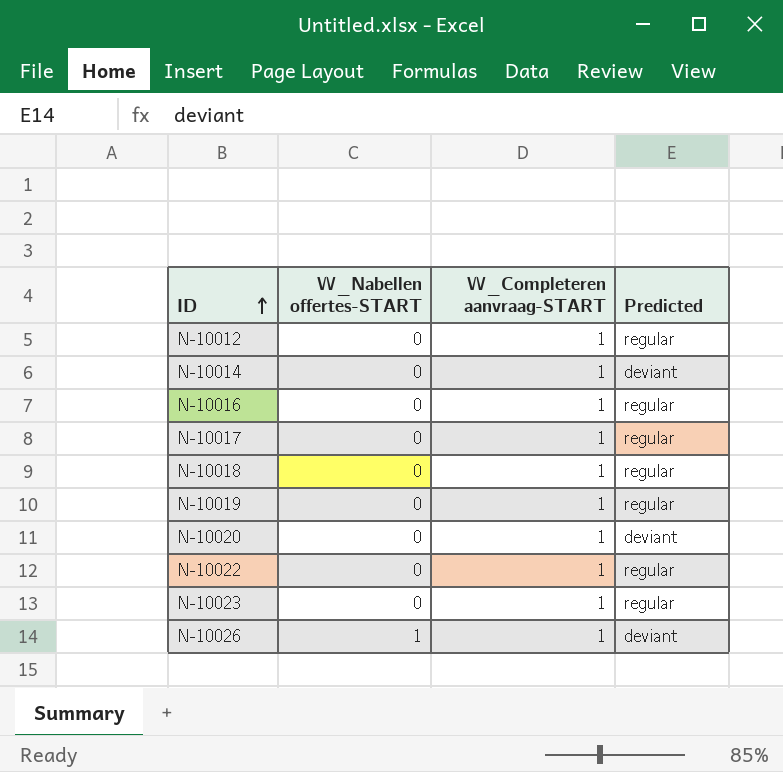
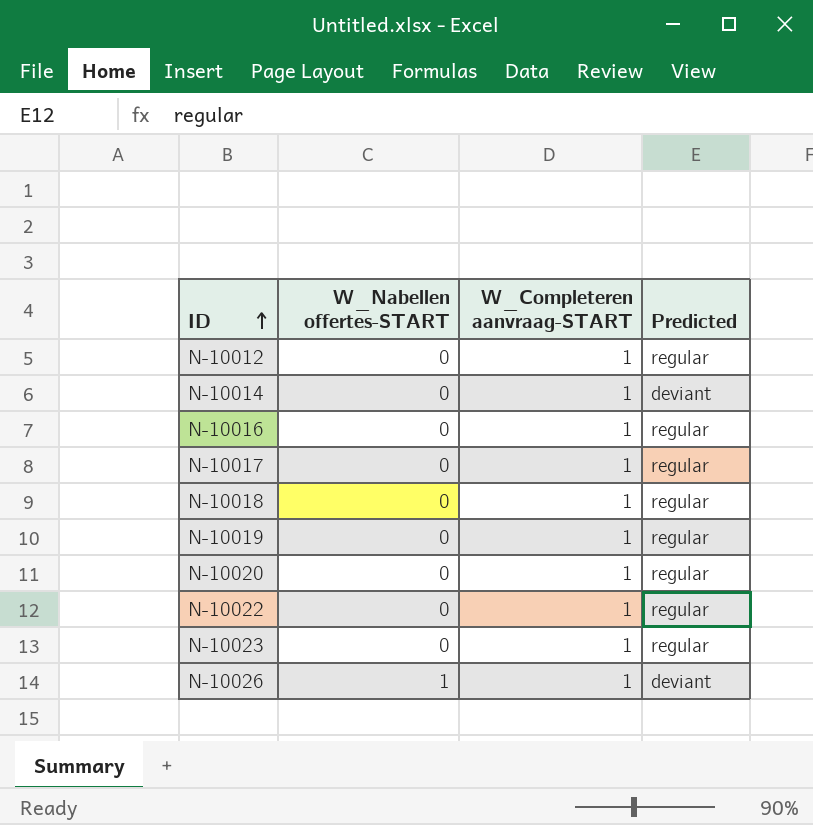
N-10020 | Predicted: deviant -> regular

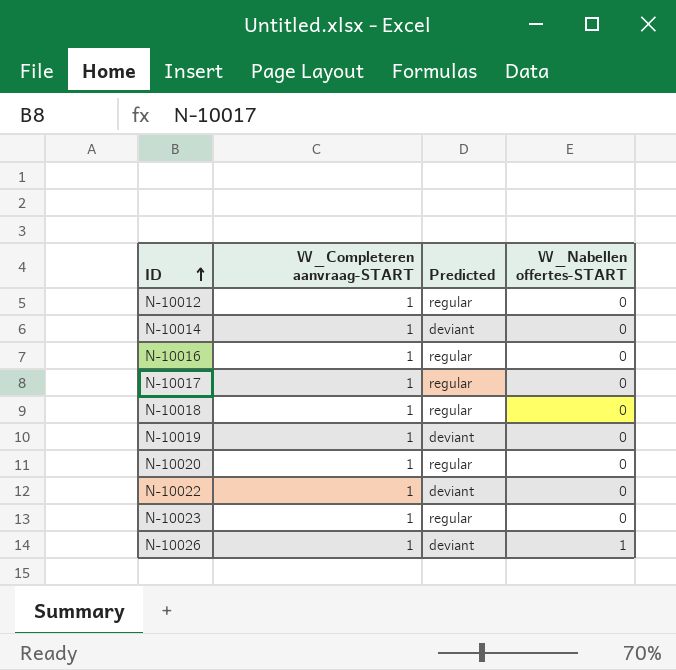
column W_Nabellen offertes-START | position: 2 -> 4
N-10019 | Predicted: regular -> deviant
N-10022 | Predicted: regular -> deviant

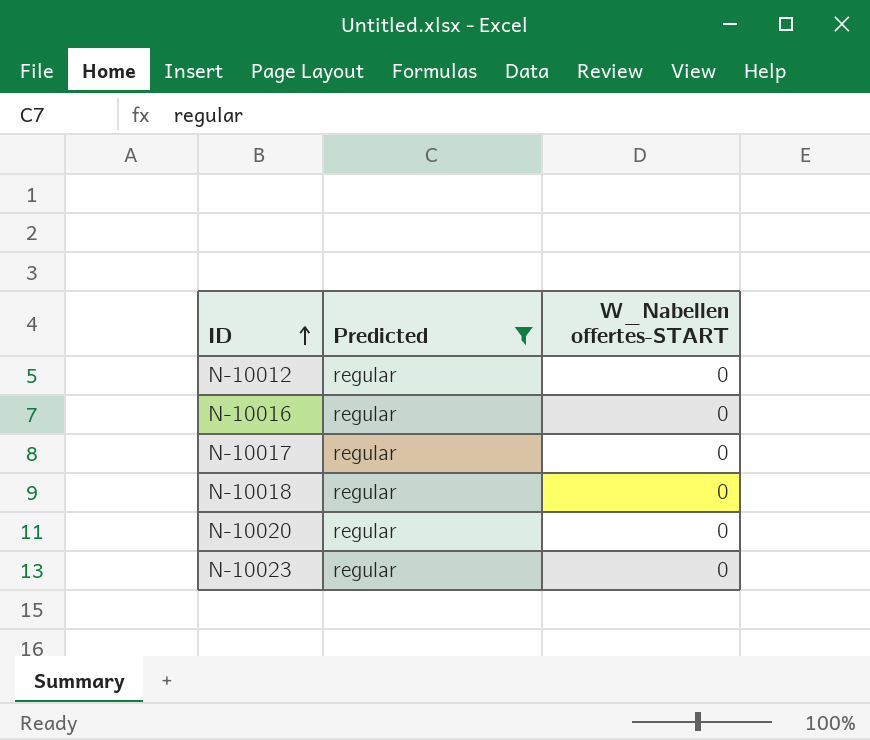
filter: none -> Predicted = regular
column W_Completeren aanvraag-START | position: 2 -> none

